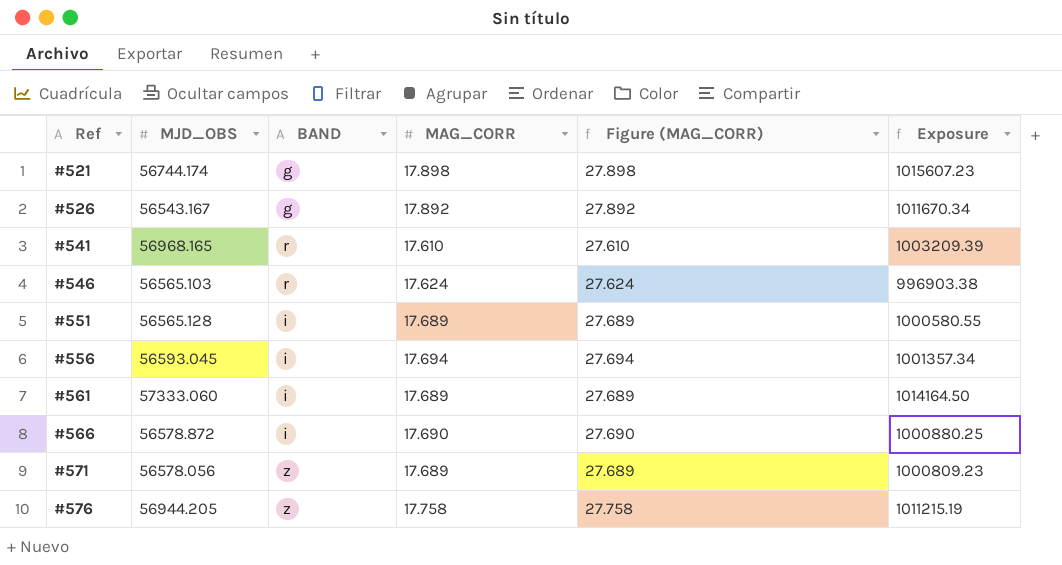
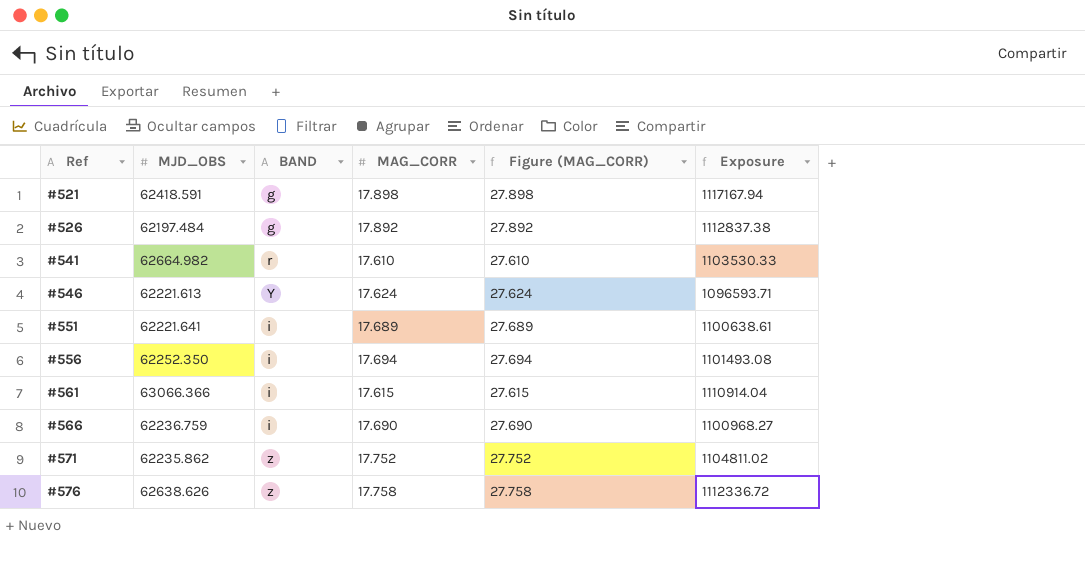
#521 | MJD_OBS: 56744.174 -> 62418.591
#521 | Exposure: 1015607.23 -> 1117167.94
#526 | MJD_OBS: 56543.167 -> 62197.484
#526 | Exposure: 1011670.34 -> 1112837.38
#541 | MJD_OBS: 56968.165 -> 62664.982
#541 | Exposure: 1003209.39 -> 1103530.33
#546 | MJD_OBS: 56565.103 -> 62221.613
#546 | BAND: r -> Y
#546 | Exposure: 996903.38 -> 1096593.71
#551 | MJD_OBS: 56565.128 -> 62221.641
#551 | Exposure: 1000580.55 -> 1100638.61
#556 | MJD_OBS: 56593.045 -> 62252.350
#556 | Exposure: 1001357.34 -> 1101493.08
#561 | MJD_OBS: 57333.060 -> 63066.366
#561 | MAG_CORR: 17.689 -> 17.615
#561 | Figure (MAG_CORR): 27.689 -> 27.615
#561 | Exposure: 1014164.50 -> 1110914.04
#566 | MJD_OBS: 56578.872 -> 62236.759
#566 | Exposure: 1000880.25 -> 1100968.27
#571 | MJD_OBS: 56578.056 -> 62235.862
#571 | MAG_CORR: 17.689 -> 17.752
#571 | Figure (MAG_CORR): 27.689 -> 27.752
#571 | Exposure: 1000809.23 -> 1104811.02
#576 | MJD_OBS: 56944.205 -> 62638.626
#576 | Exposure: 1011215.19 -> 1112336.72

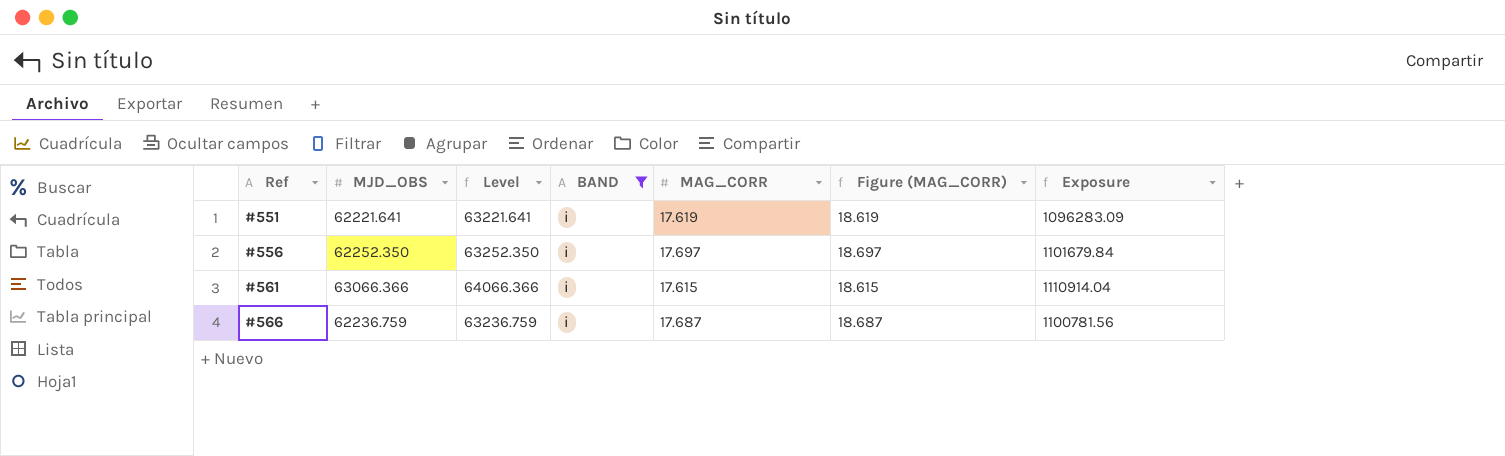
filter: none -> BAND = i
column Level | formula: none -> [MJD_OBS] + 1000
column Figure (MAG_CORR) | formula: [MAG_CORR] + 10 -> [MAG_CORR] + 1
#551 | MAG_CORR: 17.689 -> 17.619
#551 | Exposure: 1100638.61 -> 1096283.09
#556 | MAG_CORR: 17.694 -> 17.697
#556 | Exposure: 1101493.08 -> 1101679.84
#566 | MAG_CORR: 17.690 -> 17.687
#566 | Exposure: 1100968.27 -> 1100781.56

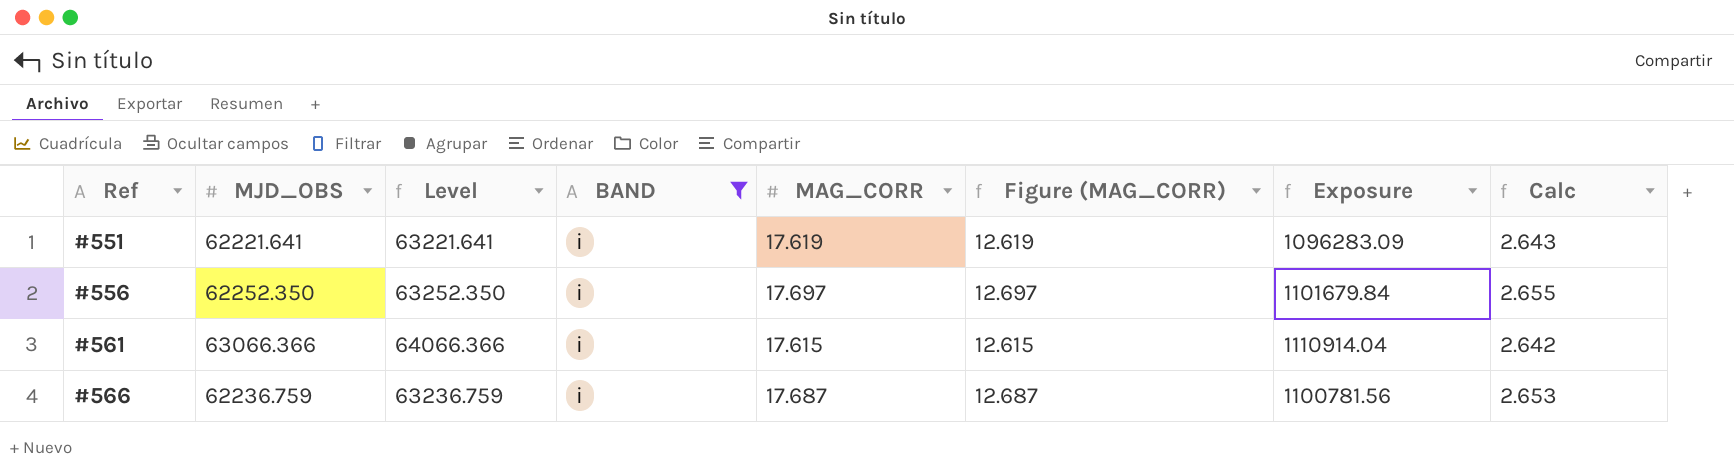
column Figure (MAG_CORR) | formula: [MAG_CORR] + 1 -> [MAG_CORR] - 5
column Calc | formula: none -> [MAG_CORR] * 0.15

